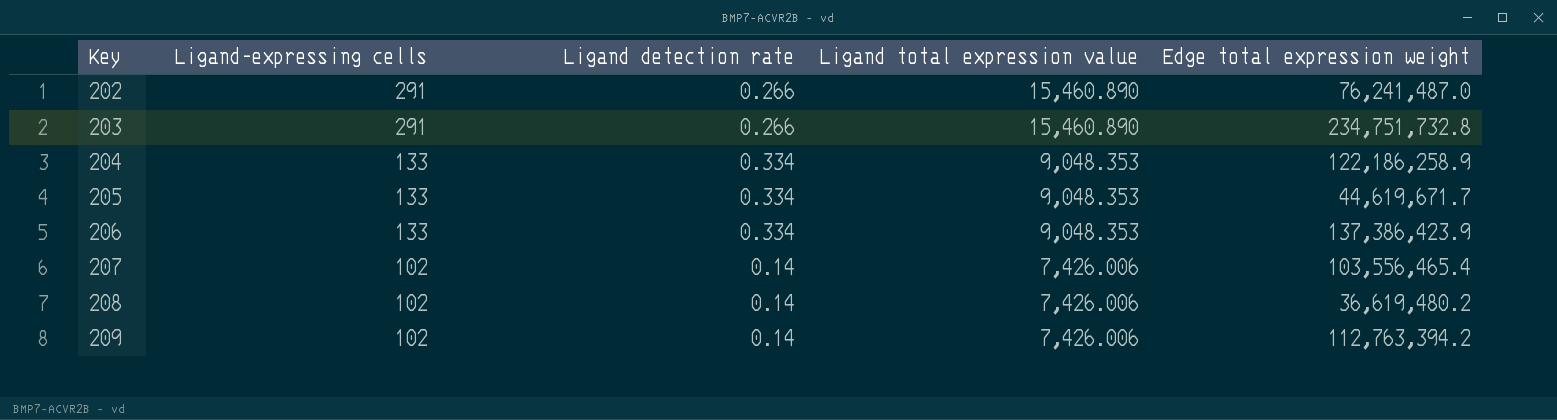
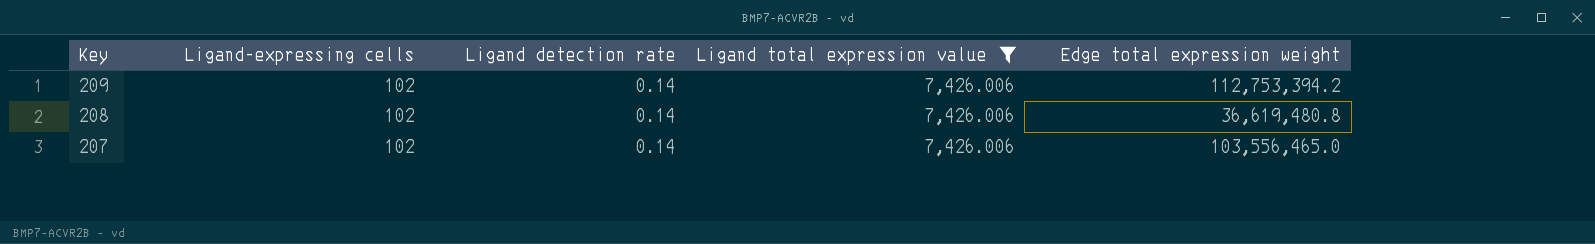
filter: none -> Ligand total expression value = 7,426.006
row order: Key ascending -> Key descending
209 | Edge total expression weight: 112,763,394.2 -> 112,753,394.2
208 | Edge total expression weight: 36,619,480.2 -> 36,619,480.8
207 | Edge total expression weight: 103,556,465.4 -> 103,556,465.0

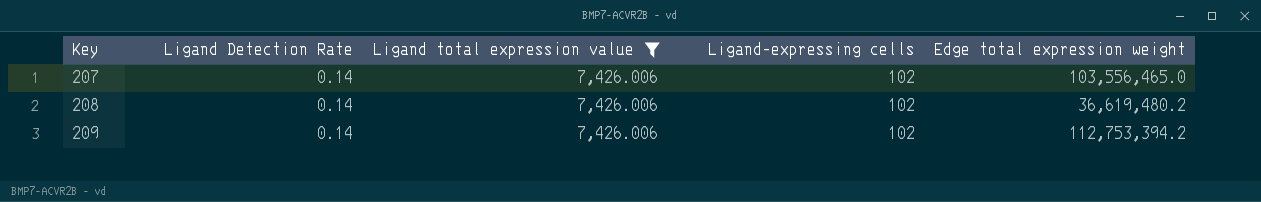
row order: Key descending -> Key ascending
column name: Ligand detection rate -> Ligand Detection Rate
column Ligand-expressing cells | position: 2 -> 4
208 | Edge total expression weight: 36,619,480.8 -> 36,619,480.2

